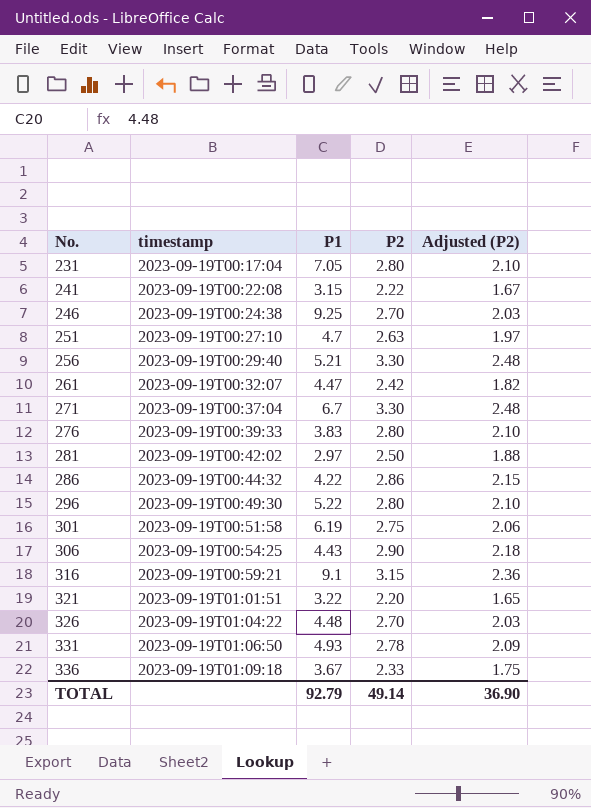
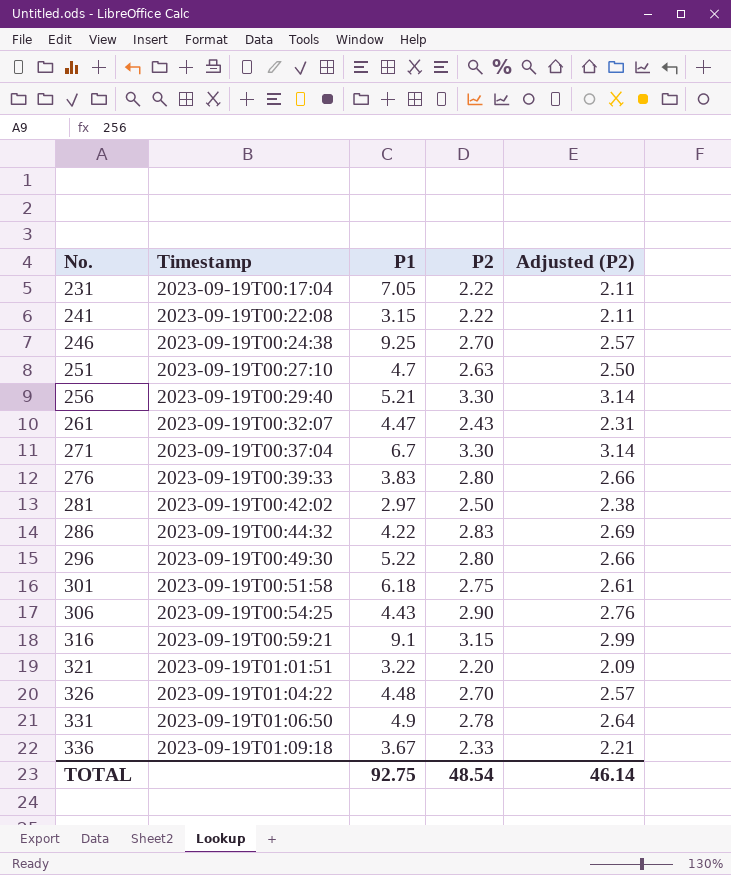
column name: timestamp -> Timestamp
column Adjusted (P2) | formula: [P2] * 0.75 -> [P2] * 0.95
231 | P2: 2.80 -> 2.22
261 | P2: 2.42 -> 2.43
286 | P2: 2.86 -> 2.83
301 | P1: 6.19 -> 6.18
331 | P1: 4.93 -> 4.9
TOTAL | P1: 92.79 -> 92.75
TOTAL | P2: 49.14 -> 48.54
TOTAL | Adjusted (P2): 36.90 -> 46.14

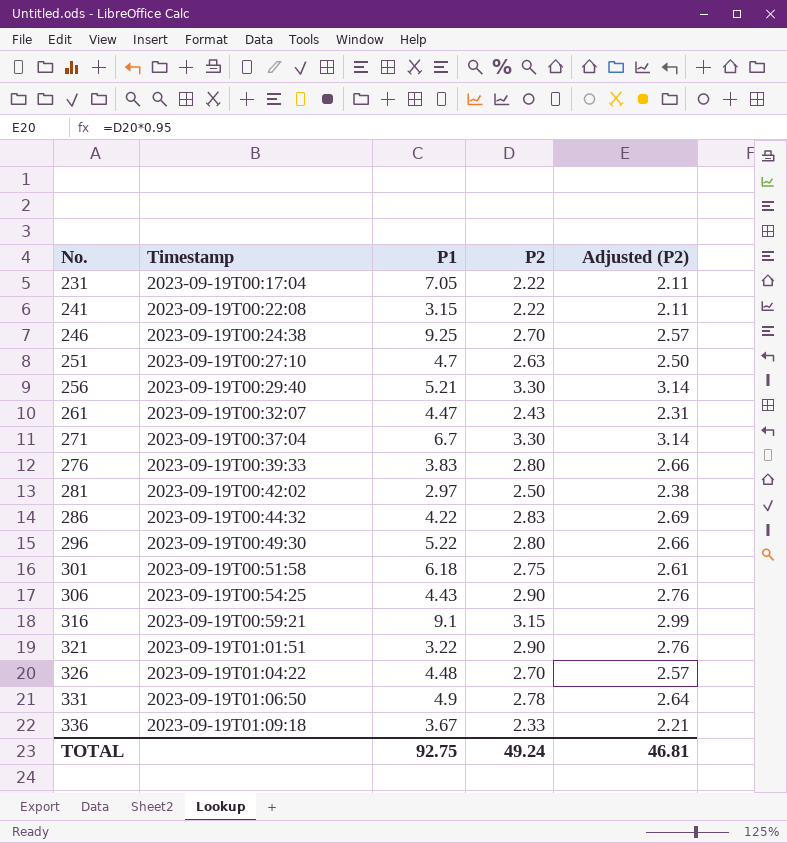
321 | P2: 2.20 -> 2.90
321 | Adjusted (P2): 2.09 -> 2.76
TOTAL | P2: 48.54 -> 49.24
TOTAL | Adjusted (P2): 46.14 -> 46.81

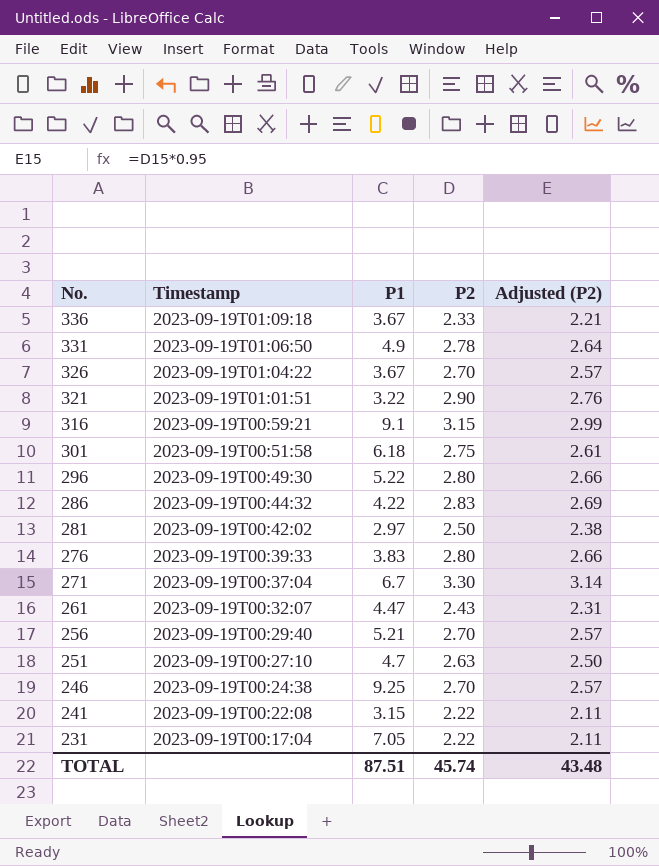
row order: No. ascending -> No. descending
row 306: 2023-09-19T00:54:25 | 4.43 | 2.90 | 2.76 -> none
326 | P1: 4.48 -> 3.67
256 | P2: 3.30 -> 2.70
256 | Adjusted (P2): 3.14 -> 2.57
TOTAL | P1: 92.75 -> 87.51
TOTAL | P2: 49.24 -> 45.74
TOTAL | Adjusted (P2): 46.81 -> 43.48

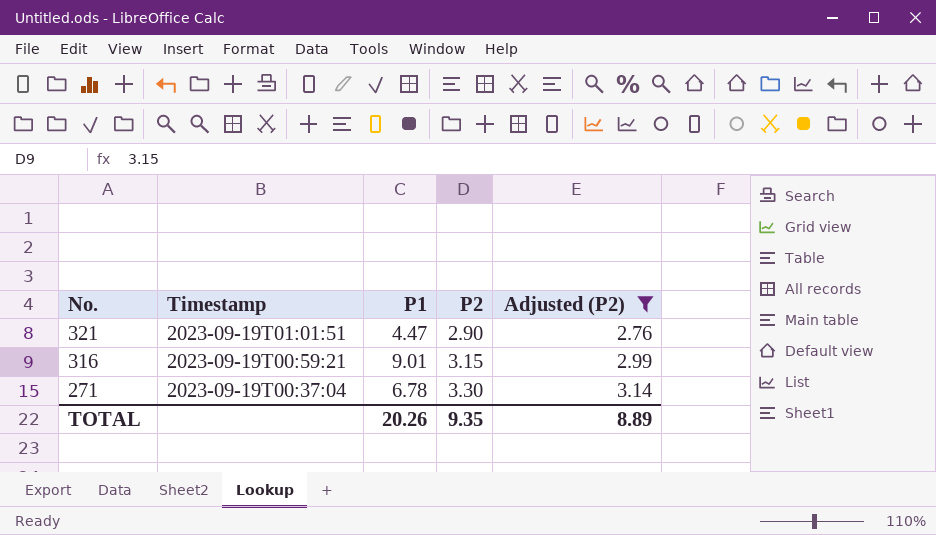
filter: none -> Adjusted (P2) >= 2.76
321 | P1: 3.22 -> 4.47
316 | P1: 9.1 -> 9.01
271 | P1: 6.7 -> 6.78
TOTAL | P1: 87.51 -> 20.26
TOTAL | P2: 45.74 -> 9.35
TOTAL | Adjusted (P2): 43.48 -> 8.89

